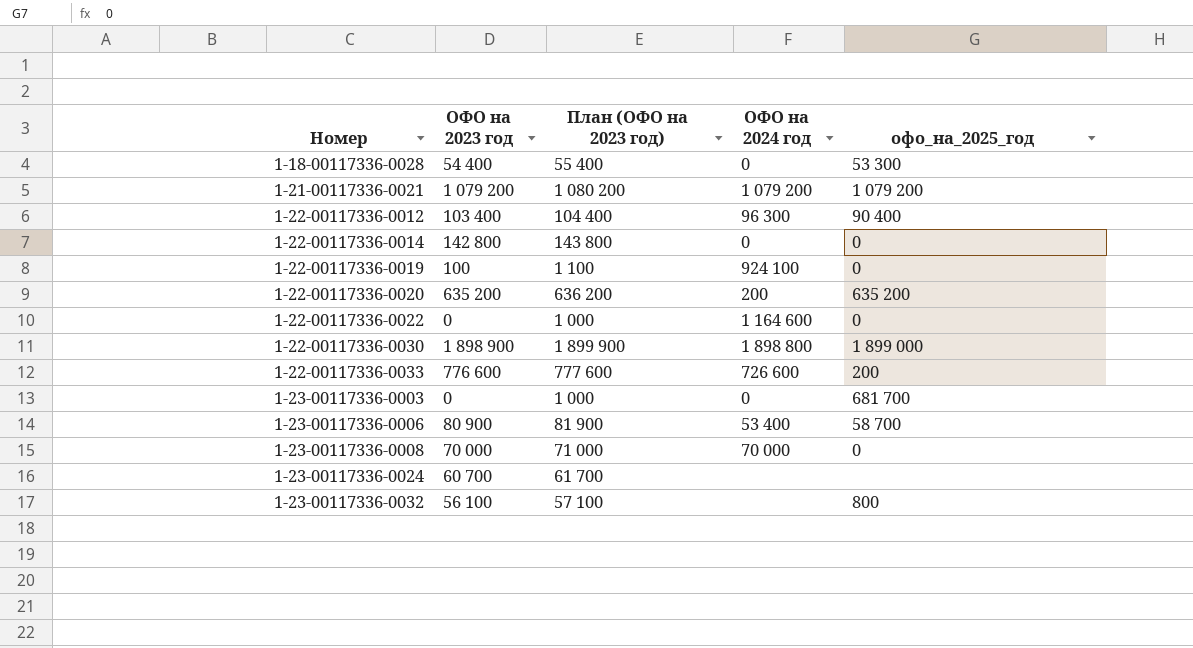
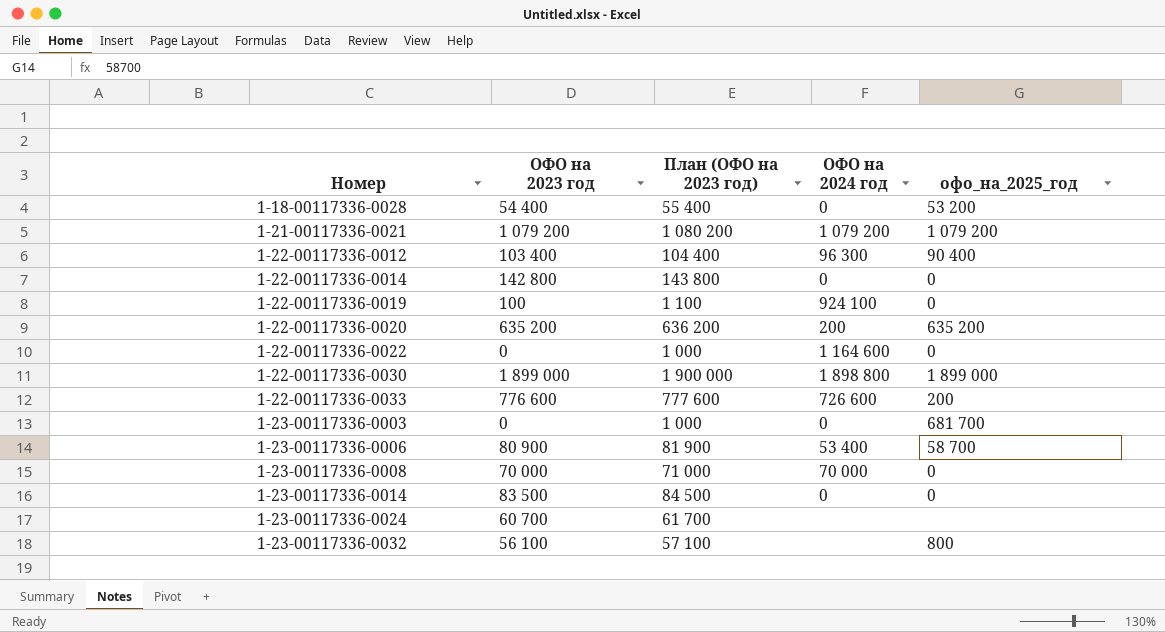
1-18-00117336-0028 | офо_на_2025_год: 53 300 -> 53 200
1-22-00117336-0030 | ОФО на 2023 год: 1 898 900 -> 1 899 000
1-22-00117336-0030 | План (ОФО на 2023 год): 1 899 900 -> 1 900 000
row 1-23-00117336-0014: none -> 83 500 | 84 500 | 0 | 0

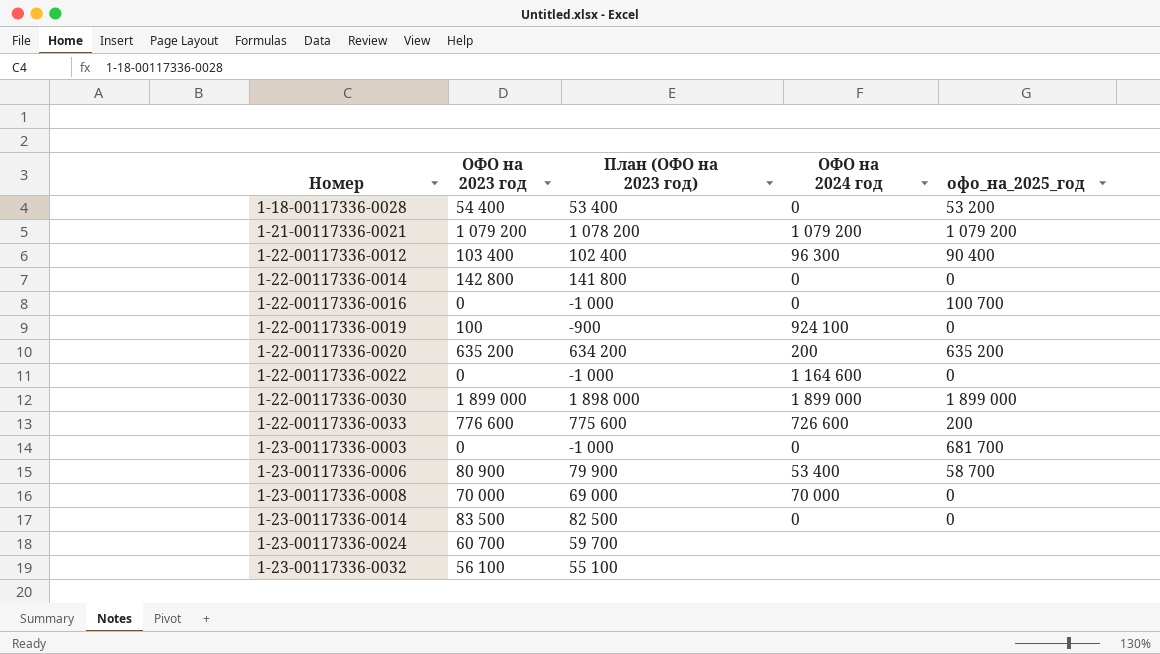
column План (ОФО на 2023 год) | formula: [ОФО на 2023 год] + 1000 -> [ОФО на 2023 год] - 1000
row 1-22-00117336-0016: none -> 0 | -1 000 | 0 | 100 700
1-22-00117336-0030 | ОФО на 2024 год: 1 898 800 -> 1 899 000
1-23-00117336-0032 | офо_на_2025_год: 800 -> none

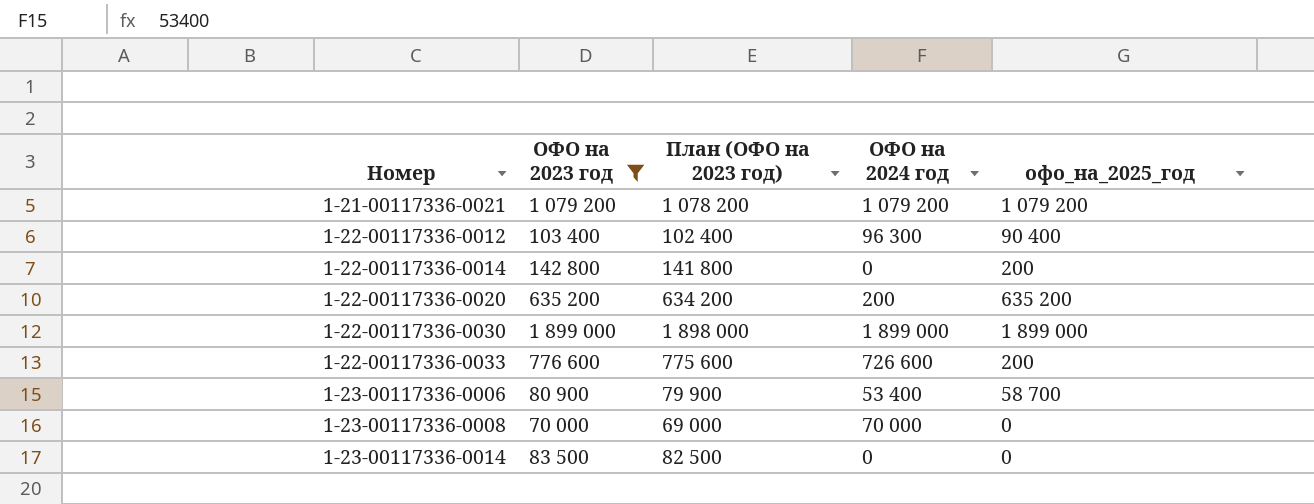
filter: none -> ОФО на 2023 год >= 70 000
1-22-00117336-0014 | офо_на_2025_год: 0 -> 200

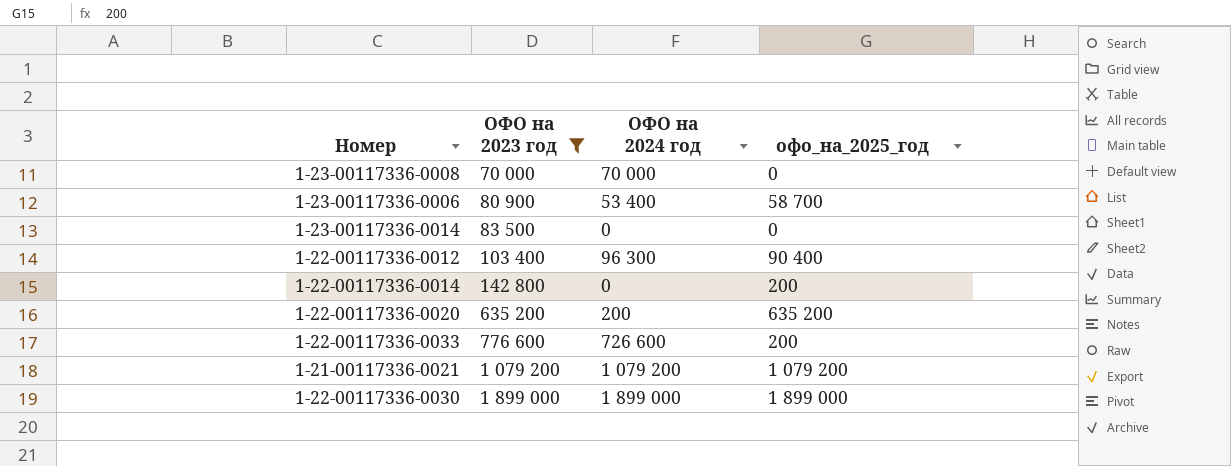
row order: Номер ascending -> ОФО на 2023 год ascending
column План (ОФО на 2023 год) | formula: [ОФО на 2023 год] - 1000 -> none

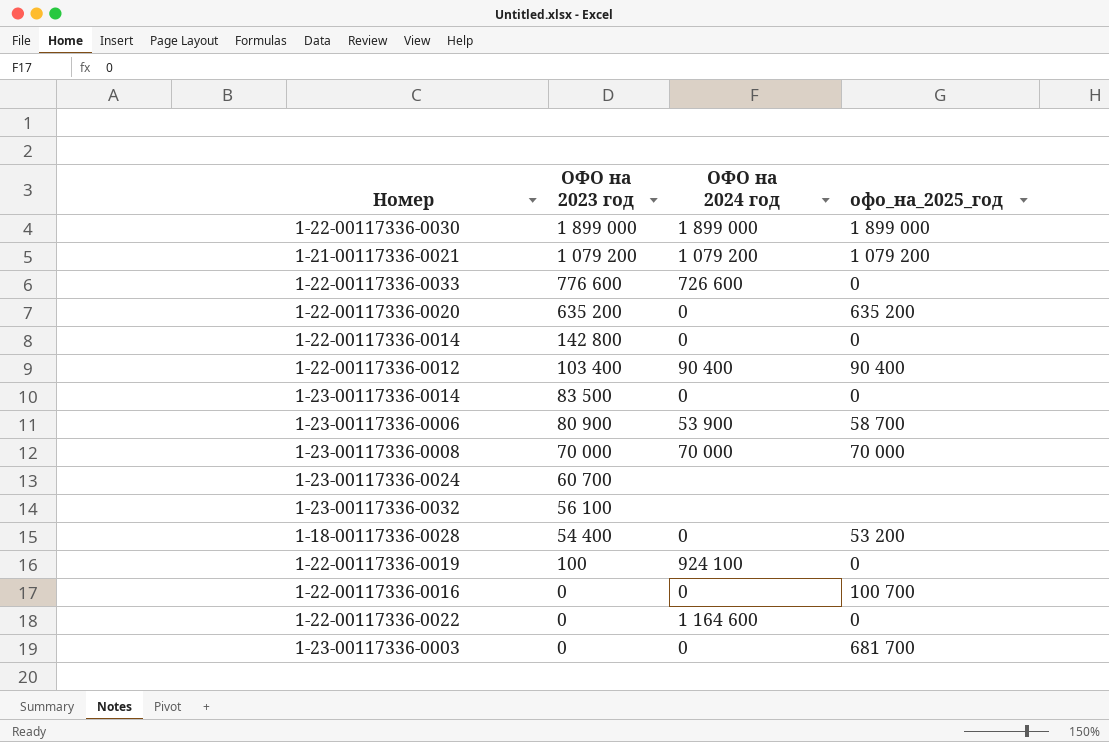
filter: ОФО на 2023 год >= 70 000 -> none
row order: ОФО на 2023 год ascending -> ОФО на 2023 год descending
1-22-00117336-0033 | офо_на_2025_год: 200 -> 0
1-22-00117336-0020 | ОФО на 2024 год: 200 -> 0
1-22-00117336-0014 | офо_на_2025_год: 200 -> 0
1-22-00117336-0012 | ОФО на 2024 год: 96 300 -> 90 400
1-23-00117336-0006 | ОФО на 2024 год: 53 400 -> 53 900
1-23-00117336-0008 | офо_на_2025_год: 0 -> 70 000

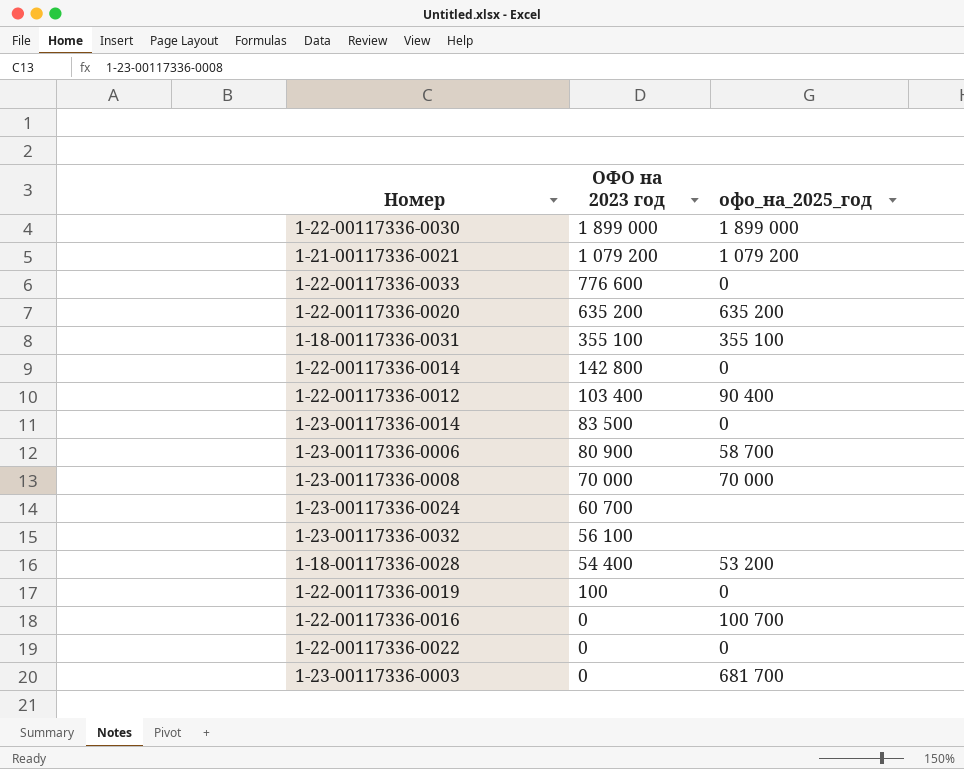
column ОФО на 2024 год | position: 3 -> none
row 1-18-00117336-0031: none -> 355 100 | 355 100

